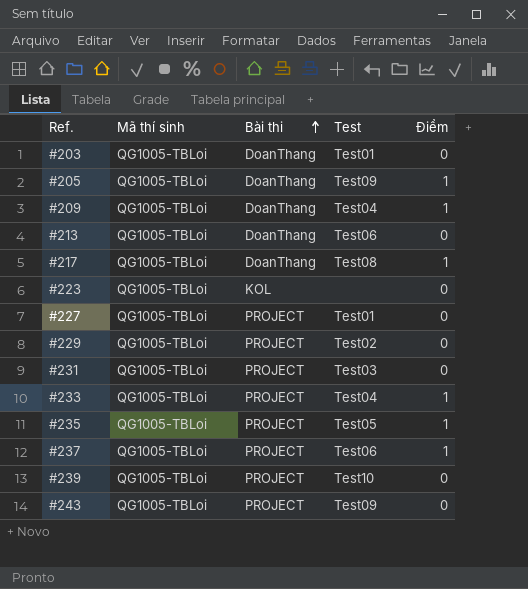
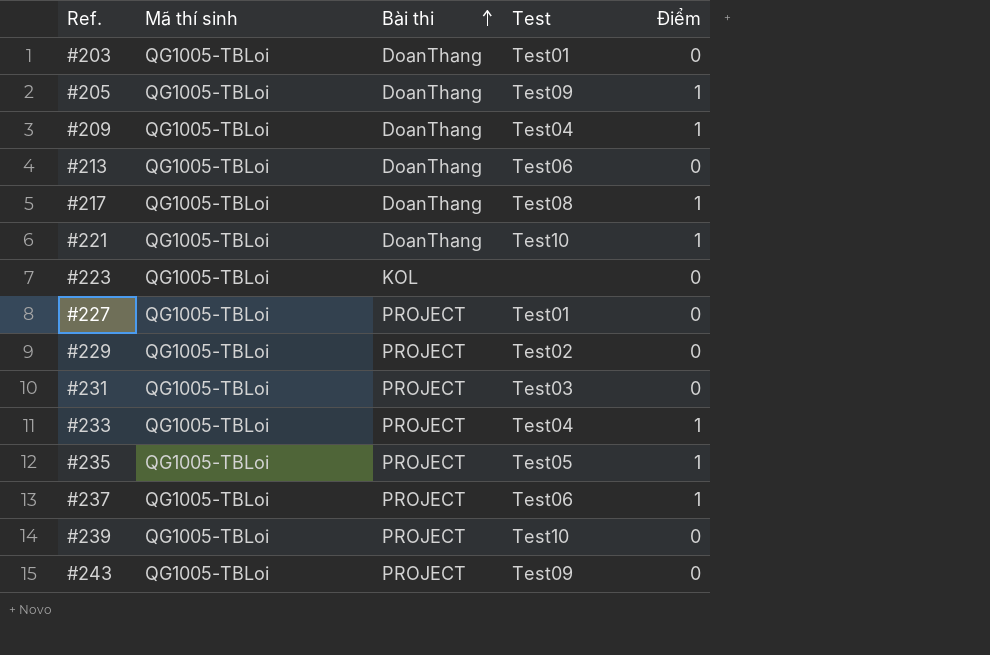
row #221: none -> QG1005-TBLoi | DoanThang | Test10 | 1

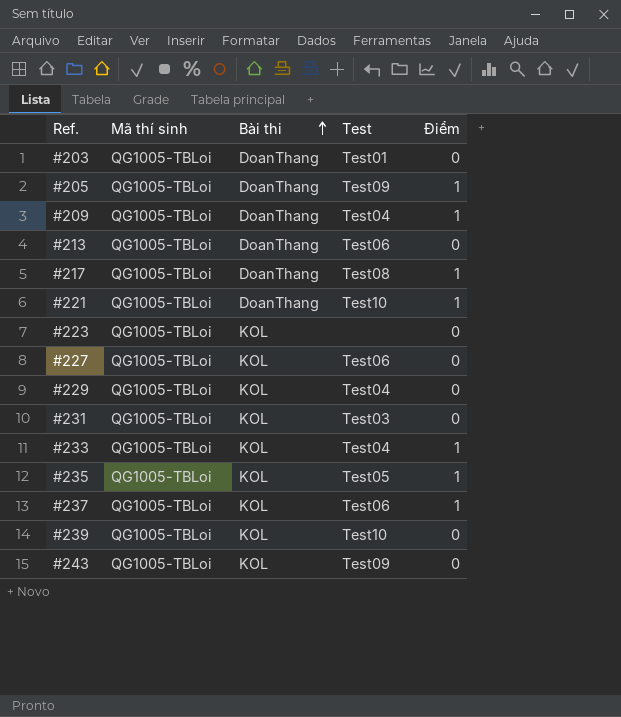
#227 | Bài thi: PROJECT -> KOL
#227 | Test: Test01 -> Test06
#229 | Bài thi: PROJECT -> KOL
#229 | Test: Test02 -> Test04
#231 | Bài thi: PROJECT -> KOL
#233 | Bài thi: PROJECT -> KOL
#235 | Bài thi: PROJECT -> KOL
#237 | Bài thi: PROJECT -> KOL
#239 | Bài thi: PROJECT -> KOL
#243 | Bài thi: PROJECT -> KOL

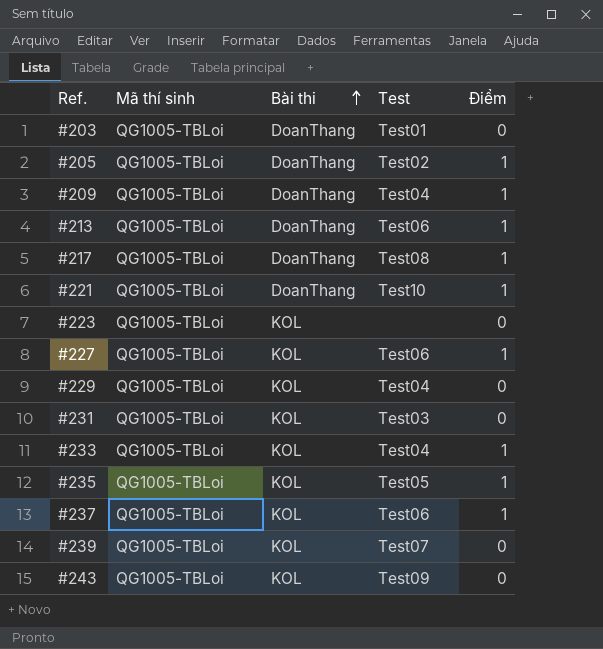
#205 | Test: Test09 -> Test02
#213 | Điểm: 0 -> 1
#227 | Điểm: 0 -> 1
#239 | Test: Test10 -> Test07

